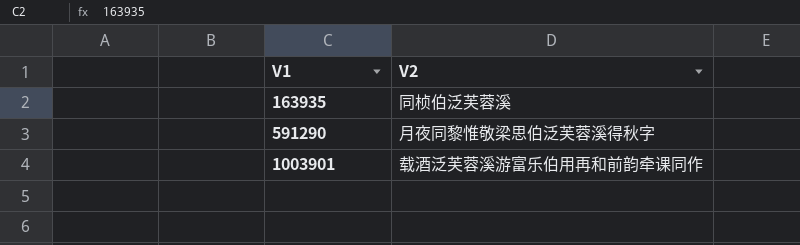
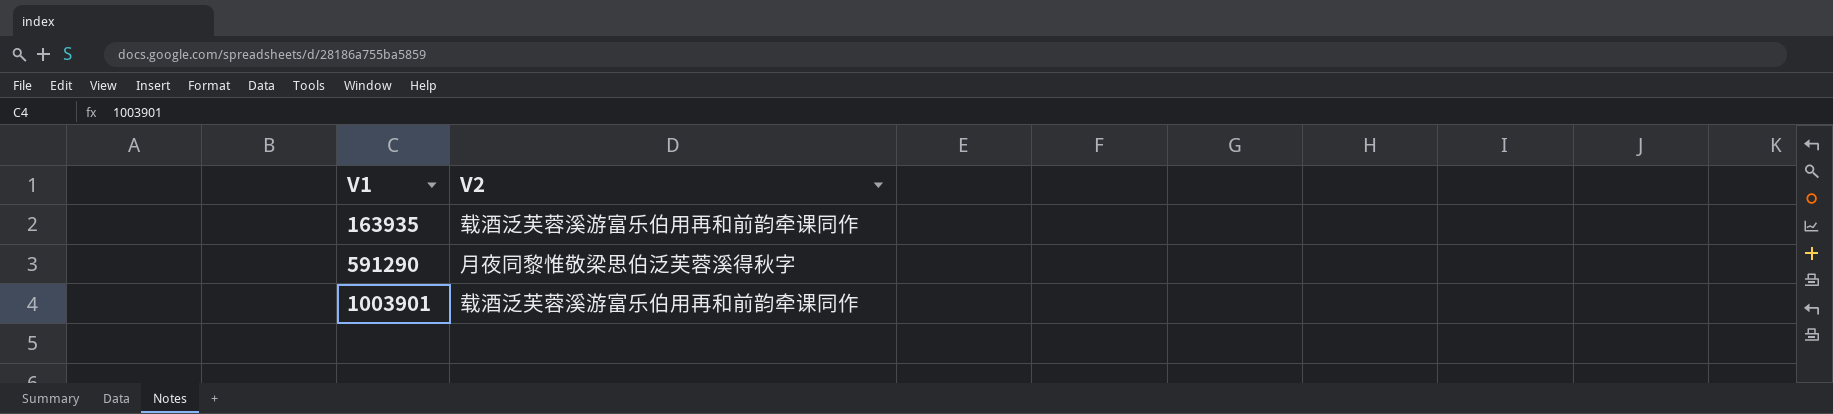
163935 | V2: 同桢伯泛芙蓉溪 -> 载酒泛芙蓉溪游富乐伯用再和前韵牵课同作

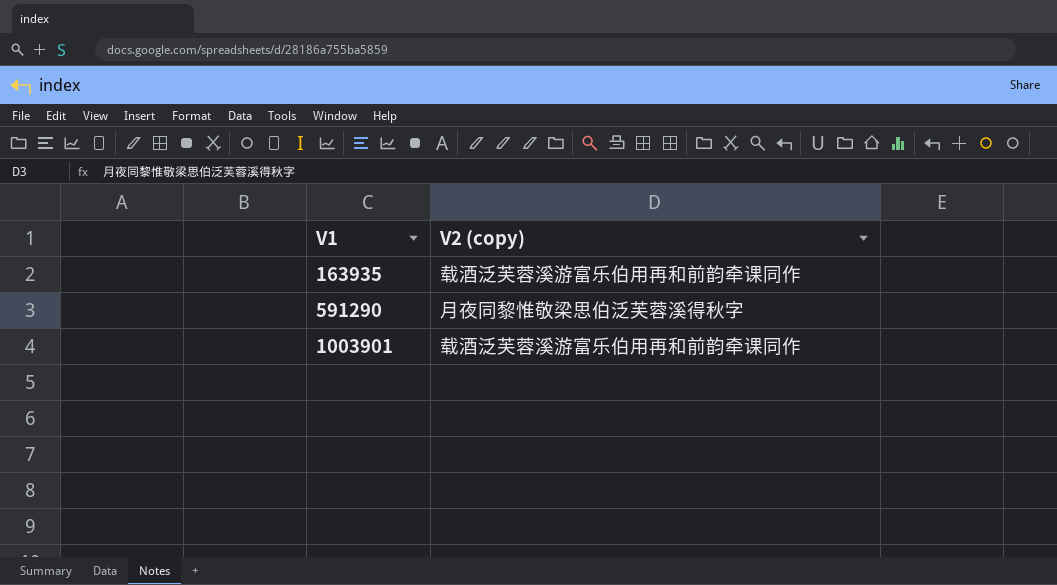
column name: V2 -> V2 (copy)

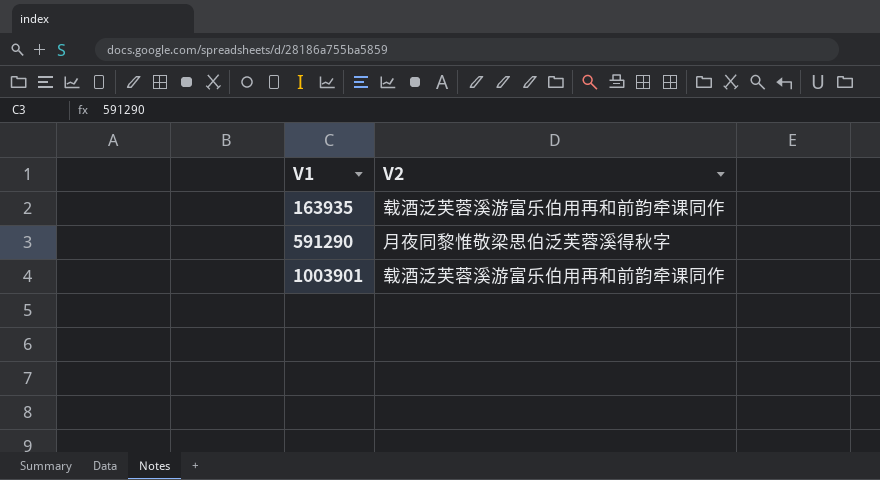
column name: V2 (copy) -> V2

